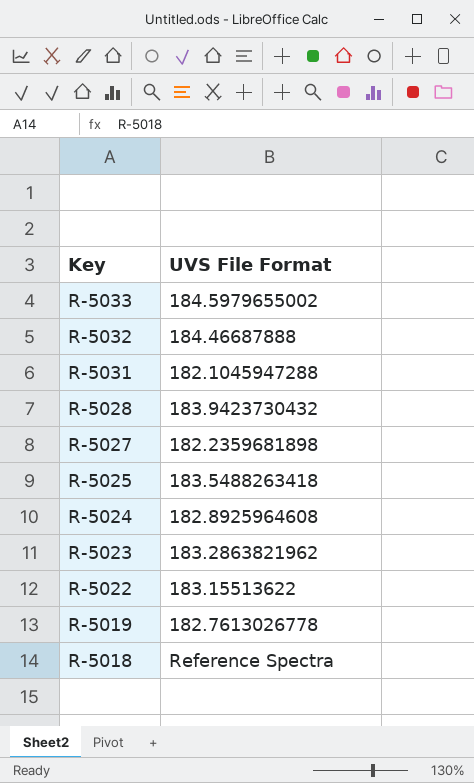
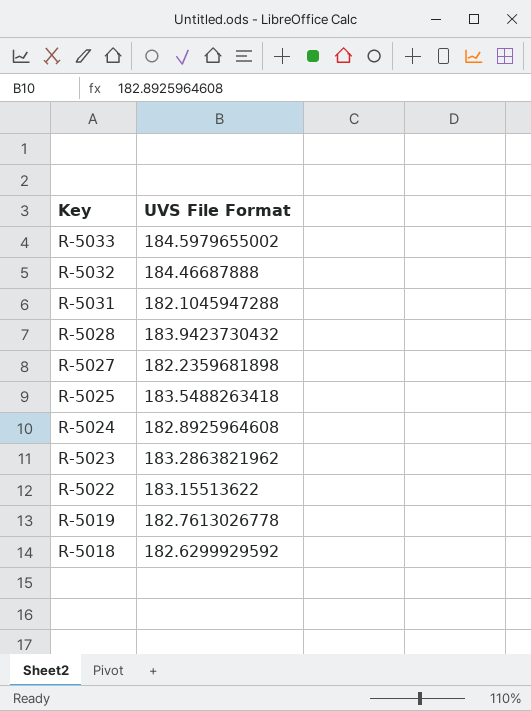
R-5018 | UVS File Format: Reference Spectra -> 182.6299929592

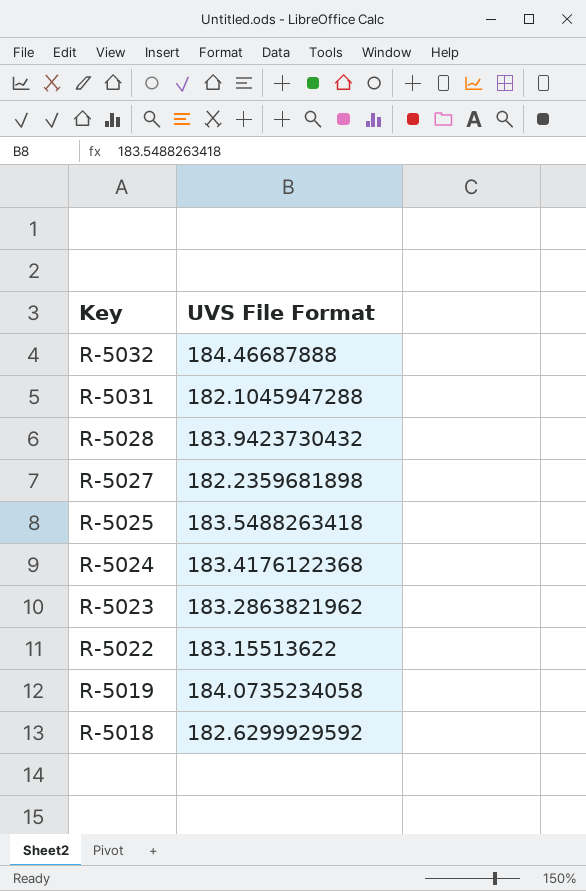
row R-5033: 184.5979655002 -> none
R-5024 | UVS File Format: 182.8925964608 -> 183.4176122368
R-5019 | UVS File Format: 182.7613026778 -> 184.0735234058

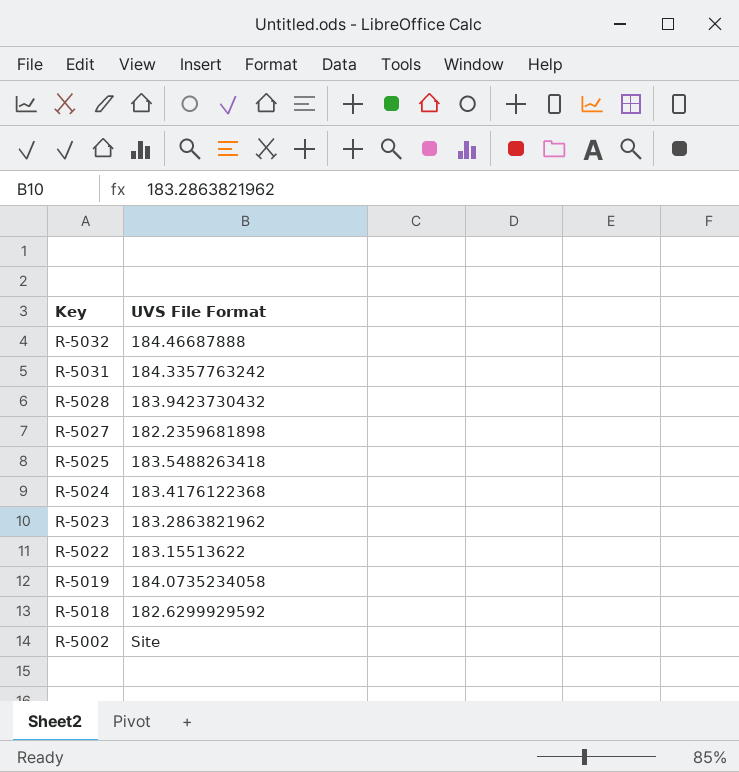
R-5031 | UVS File Format: 182.1045947288 -> 184.3357763242
row R-5002: none -> Site

